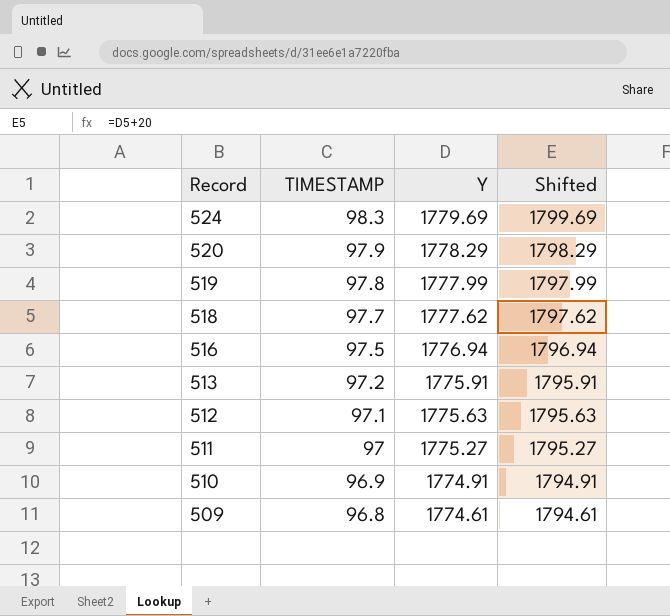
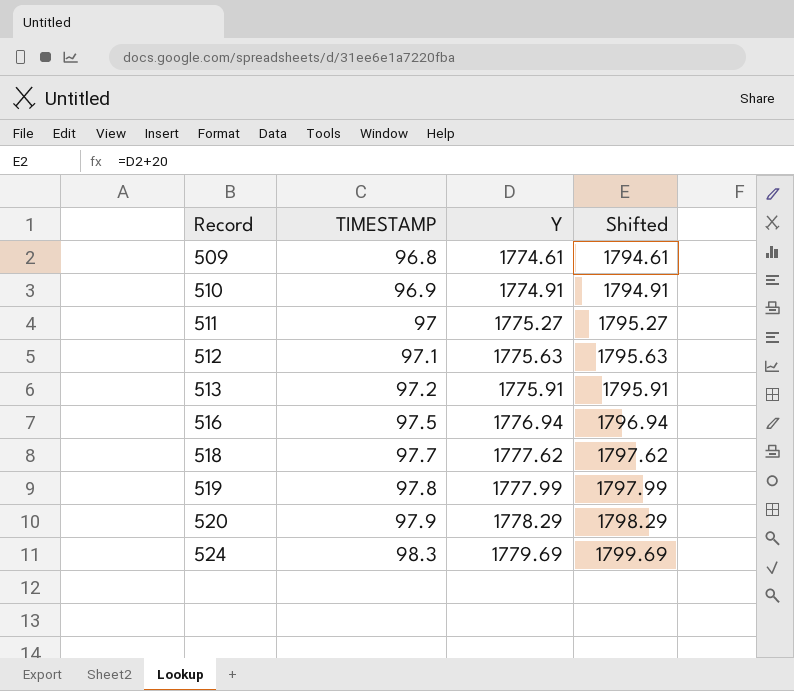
row order: Record descending -> Record ascending

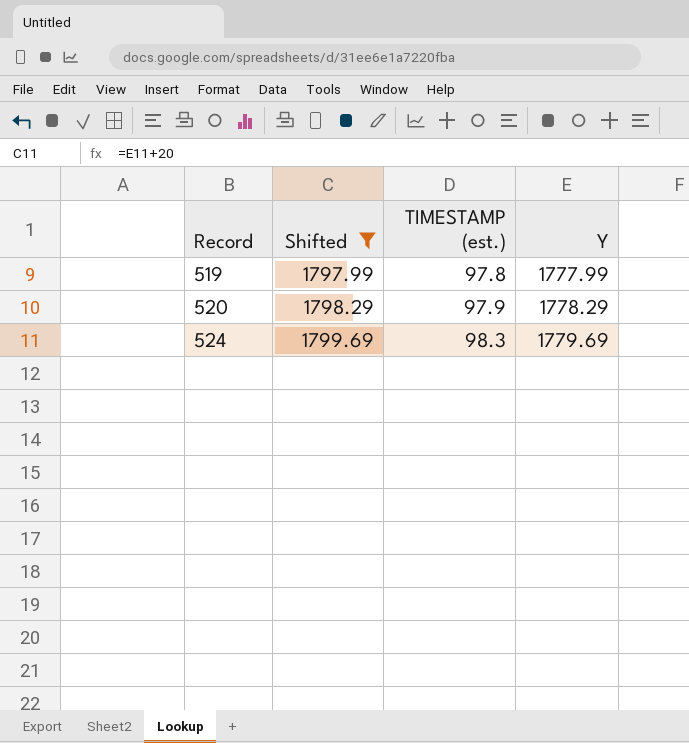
filter: none -> Shifted >= 1797.99
column Shifted | position: 4 -> 2
column name: TIMESTAMP -> TIMESTAMP (est.)

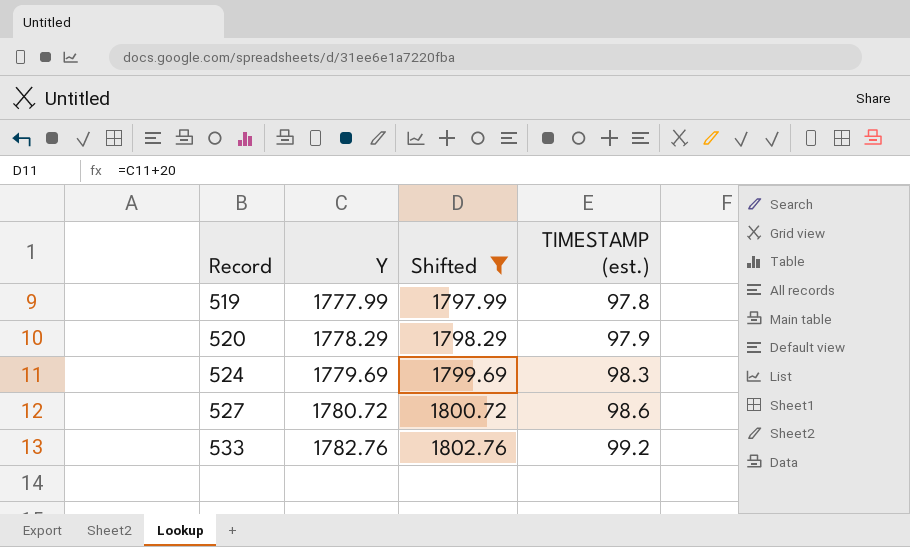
column Y | position: 4 -> 2
row 527: none -> 1780.72 | 1800.72 | 98.6
row 533: none -> 1782.76 | 1802.76 | 99.2

